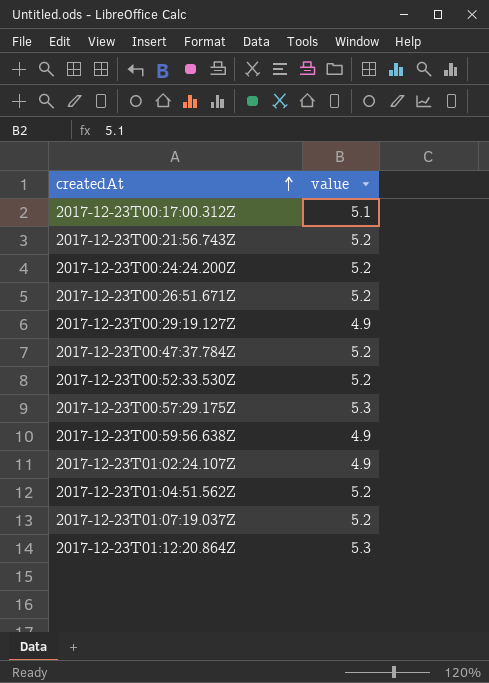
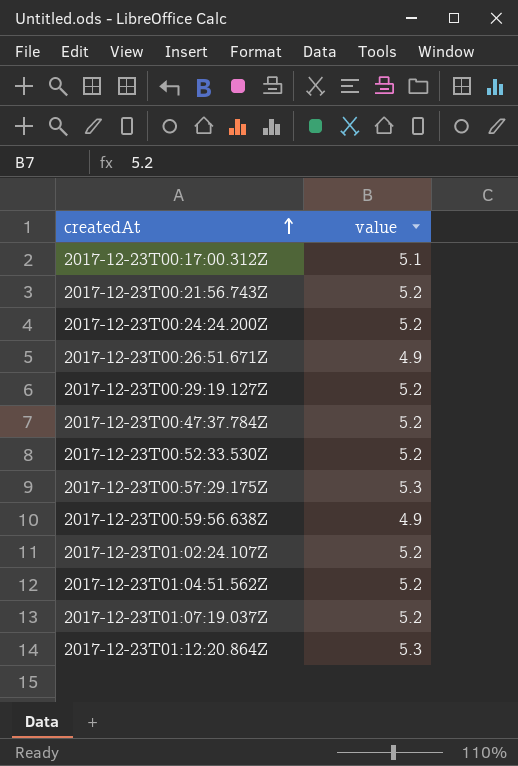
2017-12-23T00:26:51.671Z | value: 5.2 -> 4.9
2017-12-23T00:29:19.127Z | value: 4.9 -> 5.2
2017-12-23T01:02:24.107Z | value: 4.9 -> 5.2

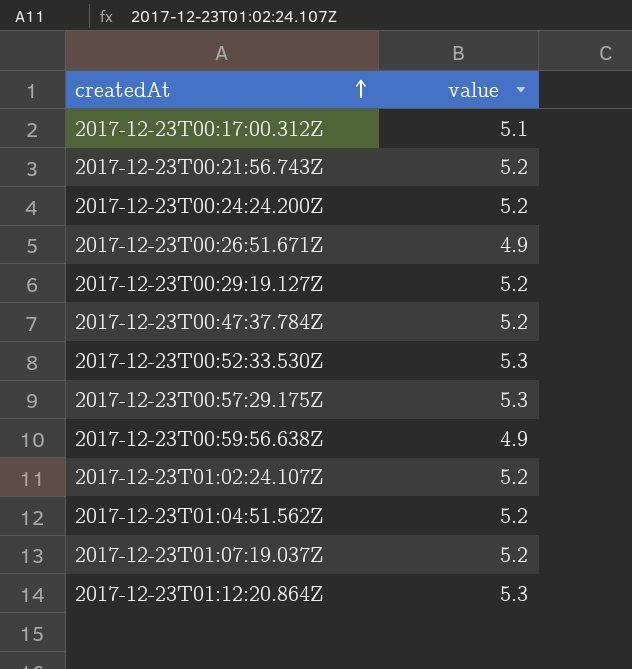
2017-12-23T00:52:33.530Z | value: 5.2 -> 5.3

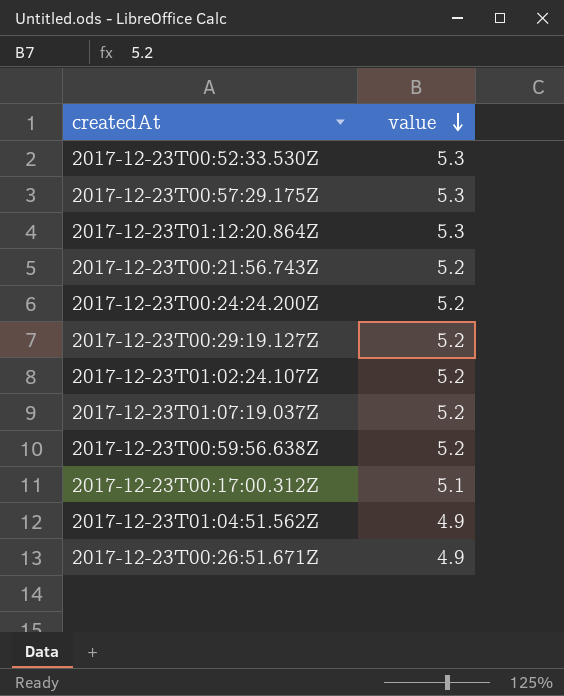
row order: createdAt ascending -> value descending
row 2017-12-23T00:47:37.784Z: 5.2 -> none
2017-12-23T00:59:56.638Z | value: 4.9 -> 5.2
2017-12-23T01:04:51.562Z | value: 5.2 -> 4.9

